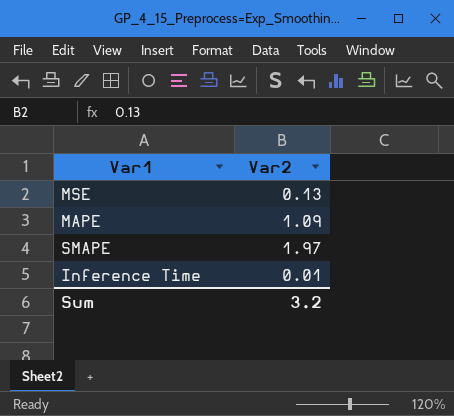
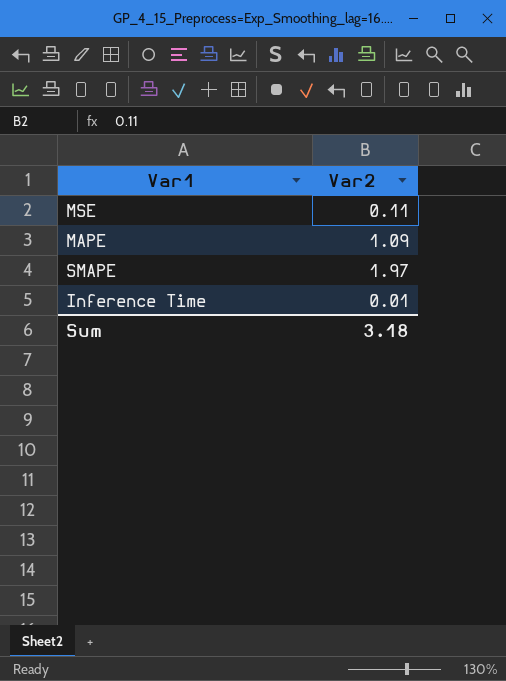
MSE | Var2: 0.13 -> 0.11
Sum | Var2: 3.2 -> 3.18

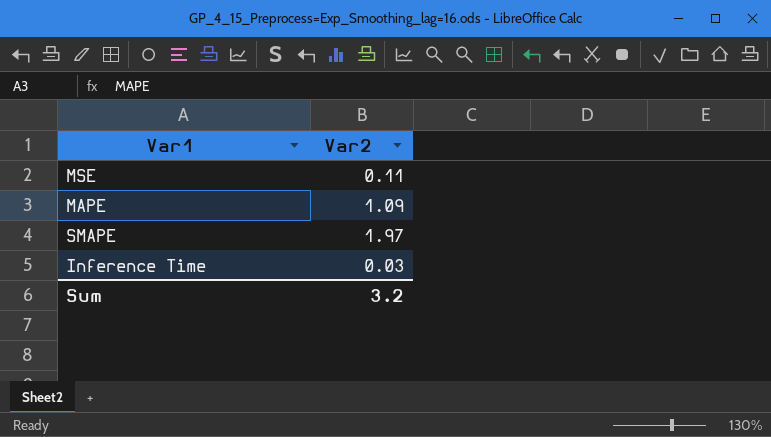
Inference Time | Var2: 0.01 -> 0.03
Sum | Var2: 3.18 -> 3.2

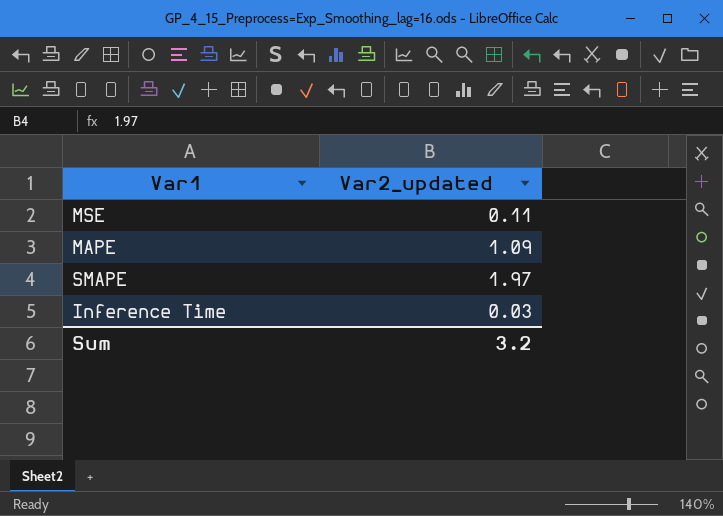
column name: Var2 -> Var2_updated

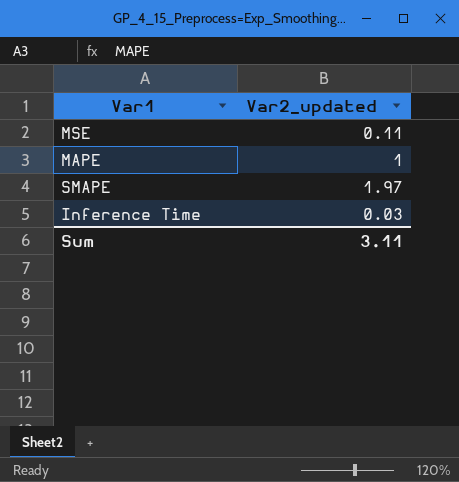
MAPE | Var2_updated: 1.09 -> 1
Sum | Var2_updated: 3.2 -> 3.11

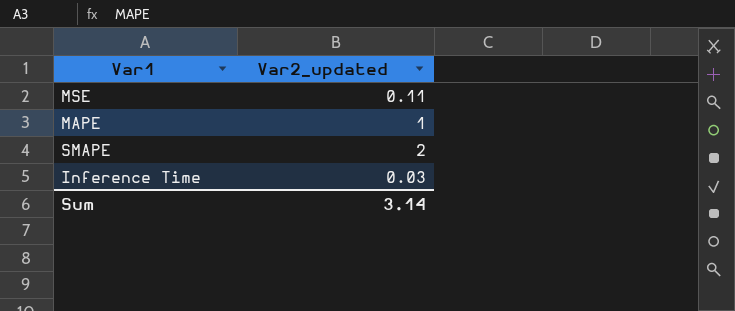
SMAPE | Var2_updated: 1.97 -> 2
Sum | Var2_updated: 3.11 -> 3.14

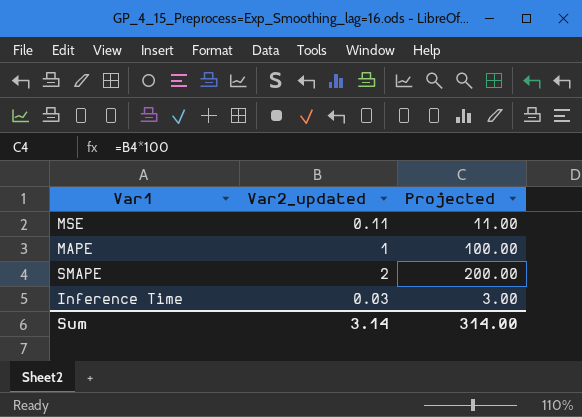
column Projected | formula: none -> [Var2_updated] * 100

